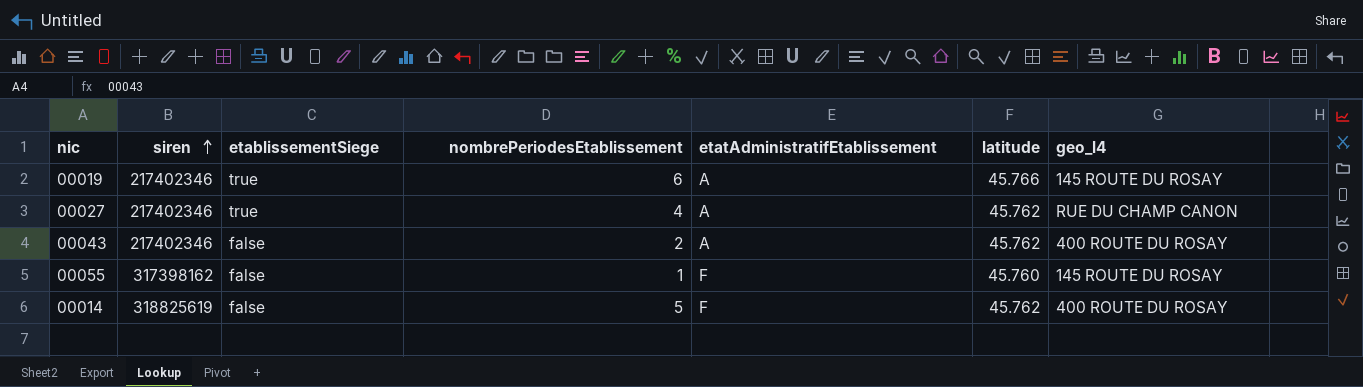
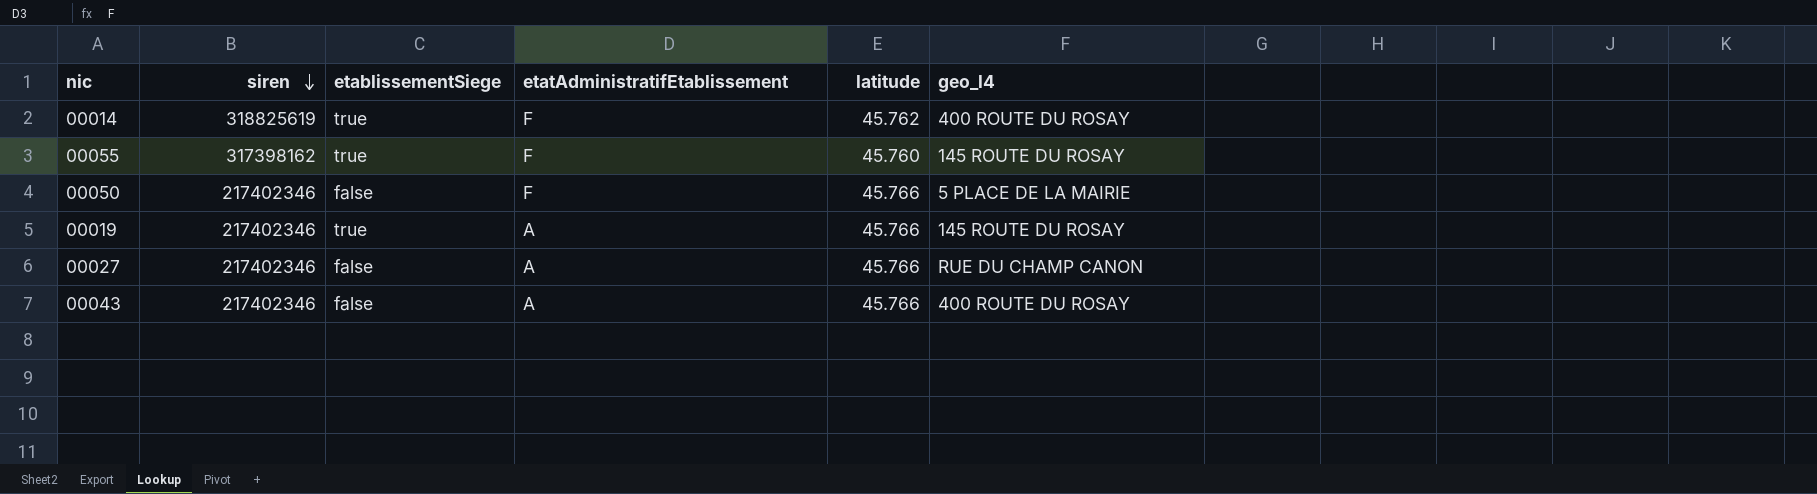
row order: siren ascending -> siren descending
column nombrePeriodesEtablissement | position: 4 -> none
00014 | etablissementSiege: false -> true
00055 | etablissementSiege: false -> true
row 00050: none -> 217402346 | false | F | 45.766 | 5 PLACE DE LA MAIRIE
00027 | etablissementSiege: true -> false
00027 | latitude: 45.762 -> 45.766
00043 | latitude: 45.762 -> 45.766

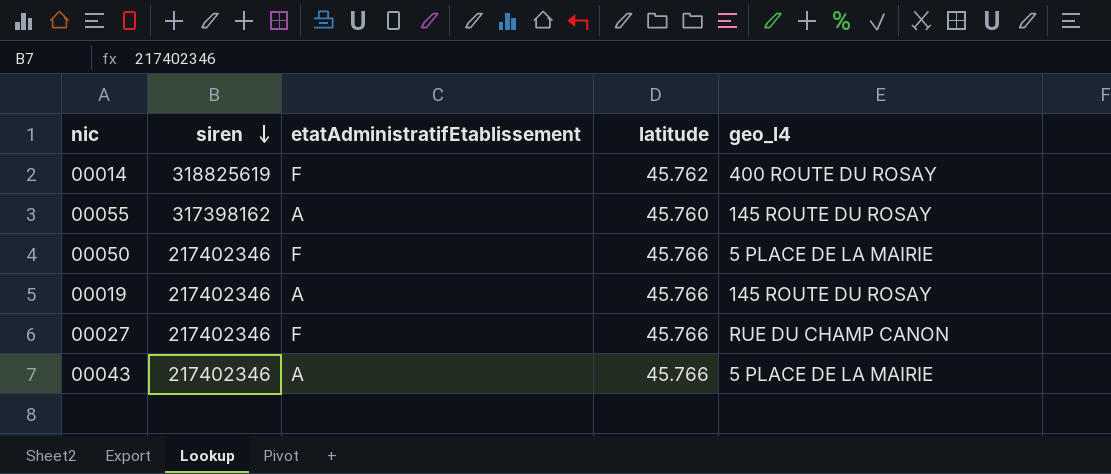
column etablissementSiege | position: 3 -> none
00055 | etatAdministratifEtablissement: F -> A
00027 | etatAdministratifEtablissement: A -> F
00043 | geo_l4: 400 ROUTE DU ROSAY -> 5 PLACE DE LA MAIRIE

